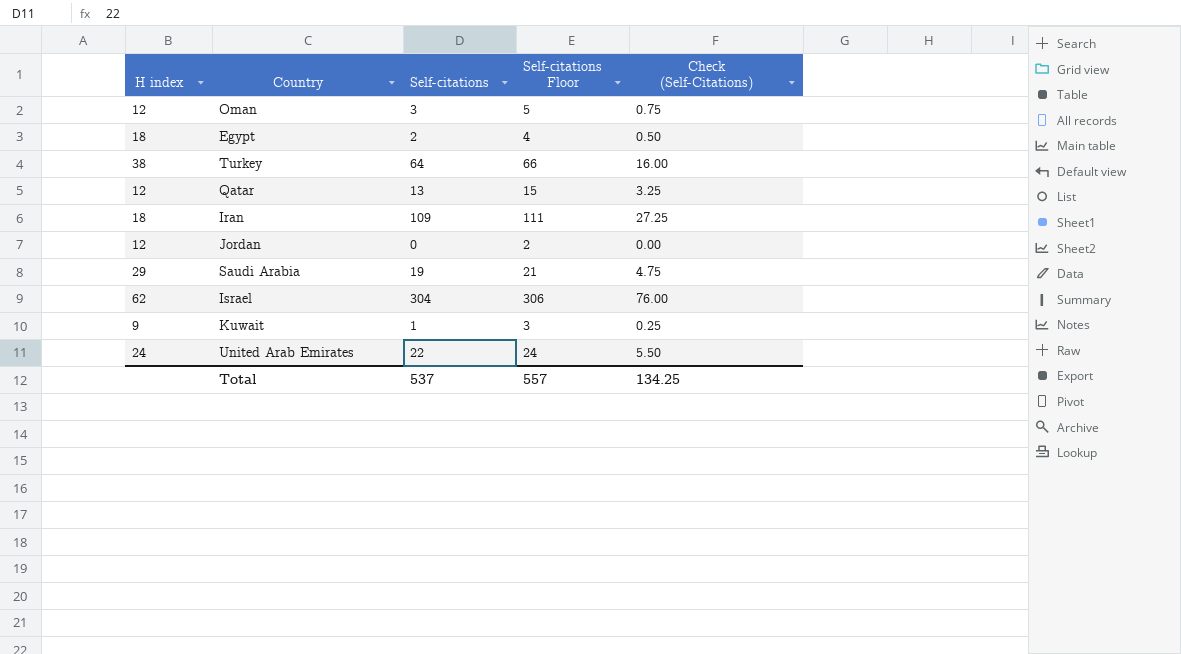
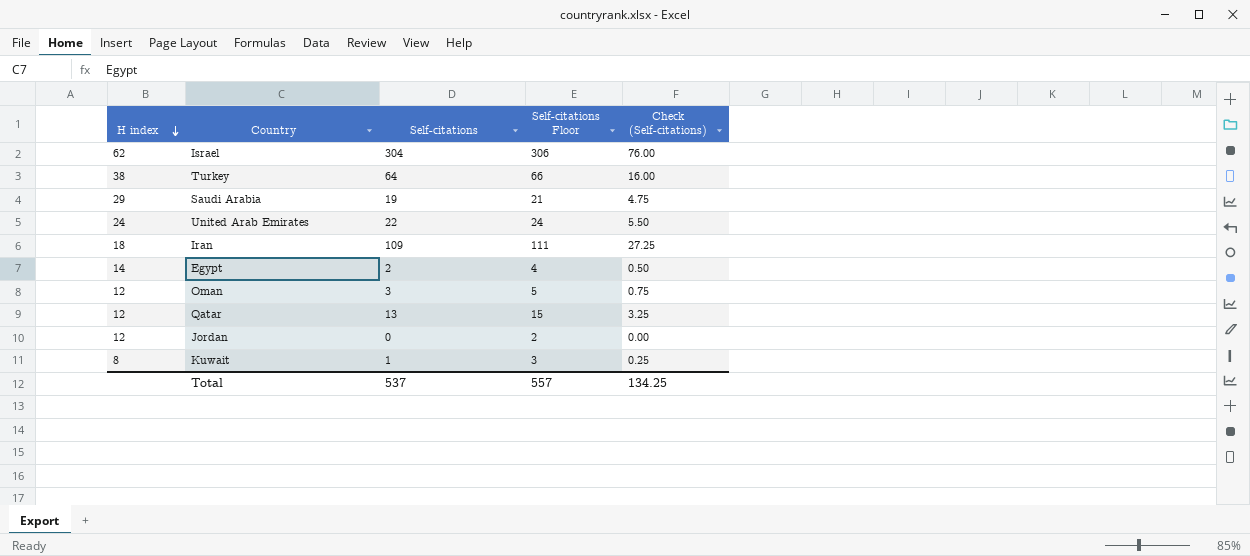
row order: none -> H index descending
column name: Check (Self-Citations) -> Check (Self-citations)
Egypt | H index: 18 -> 14
Kuwait | H index: 9 -> 8

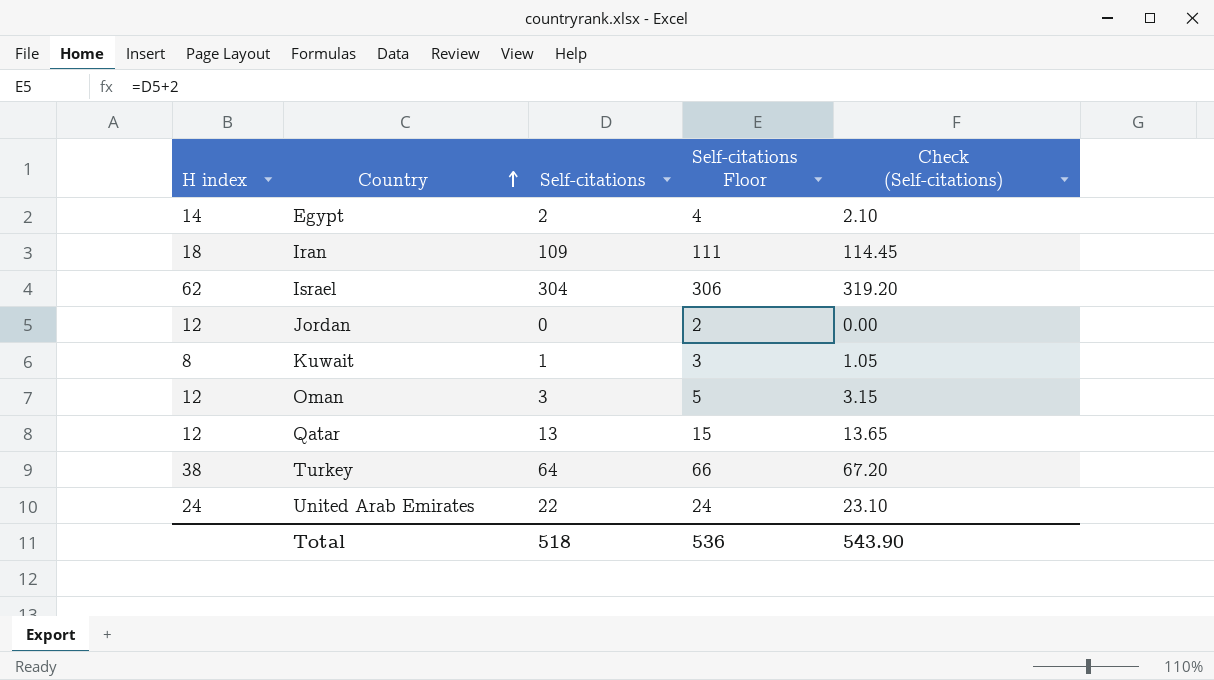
row order: H index descending -> Country ascending
column Check (Self-citations) | formula: [Self-citations] * 0.25 -> [Self-citations] * 1.05
row Saudi Arabia: 29 | 19 | 21 | 4.75 -> none
Total | Self-citations: 537 -> 518
Total | Self-citations Floor: 557 -> 536
Total | Check (Self-citations): 134.25 -> 543.90

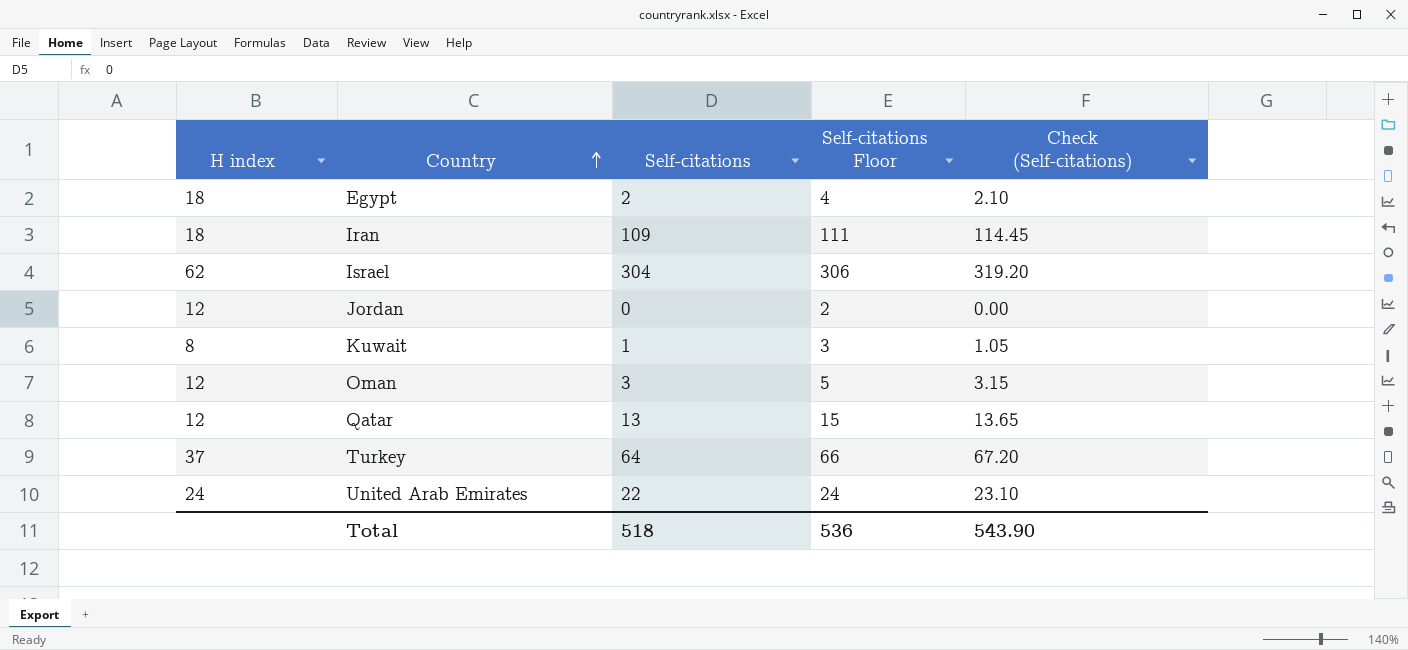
Egypt | H index: 14 -> 18
Turkey | H index: 38 -> 37

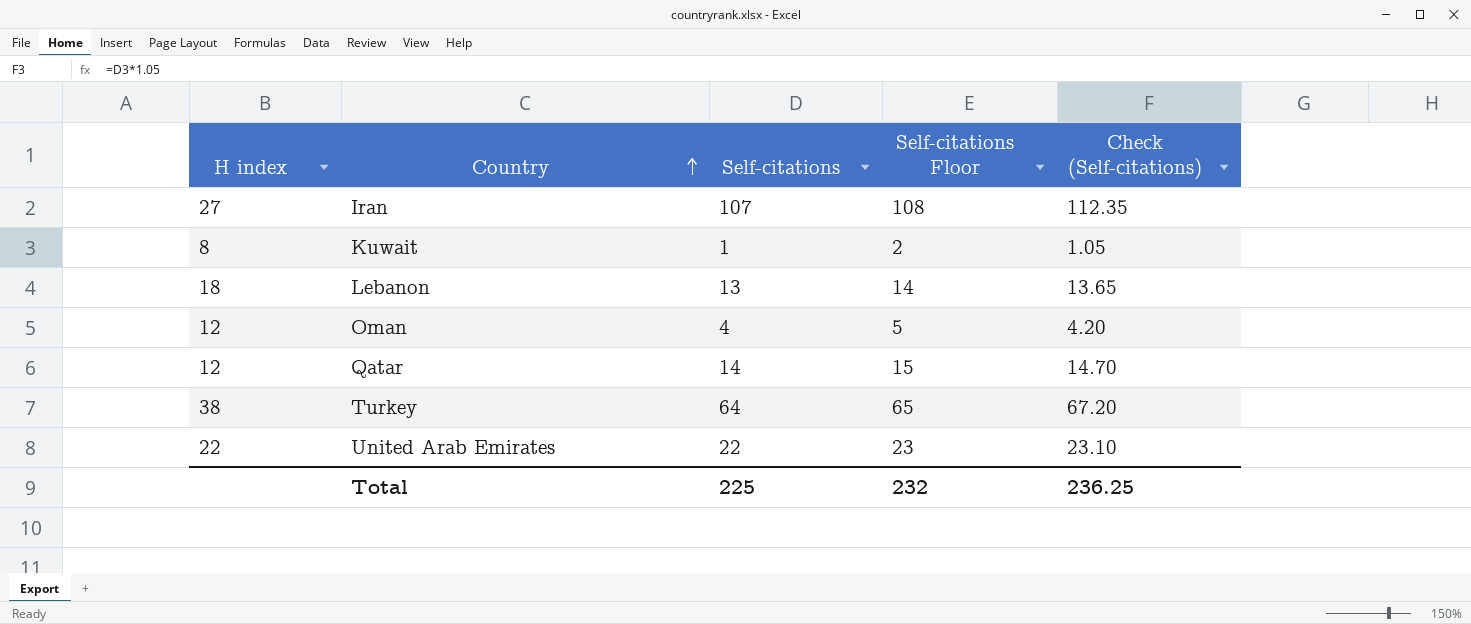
column Self-citations Floor | formula: [Self-citations] + 2 -> [Self-citations] + 1
row Egypt: 18 | 2 | 4 | 2.10 -> none
row Israel: 62 | 304 | 306 | 319.20 -> none
row Jordan: 12 | 0 | 2 | 0.00 -> none
Iran | H index: 18 -> 27
Iran | Self-citations: 109 -> 107
Iran | Check (Self-citations): 114.45 -> 112.35
row Lebanon: none -> 18 | 13 | 14 | 13.65
Oman | Self-citations: 3 -> 4
Oman | Check (Self-citations): 3.15 -> 4.20
Qatar | Self-citations: 13 -> 14
Qatar | Check (Self-citations): 13.65 -> 14.70
Turkey | H index: 37 -> 38
United Arab Emirates | H index: 24 -> 22
Total | Self-citations: 518 -> 225
Total | Self-citations Floor: 536 -> 232
Total | Check (Self-citations): 543.90 -> 236.25

